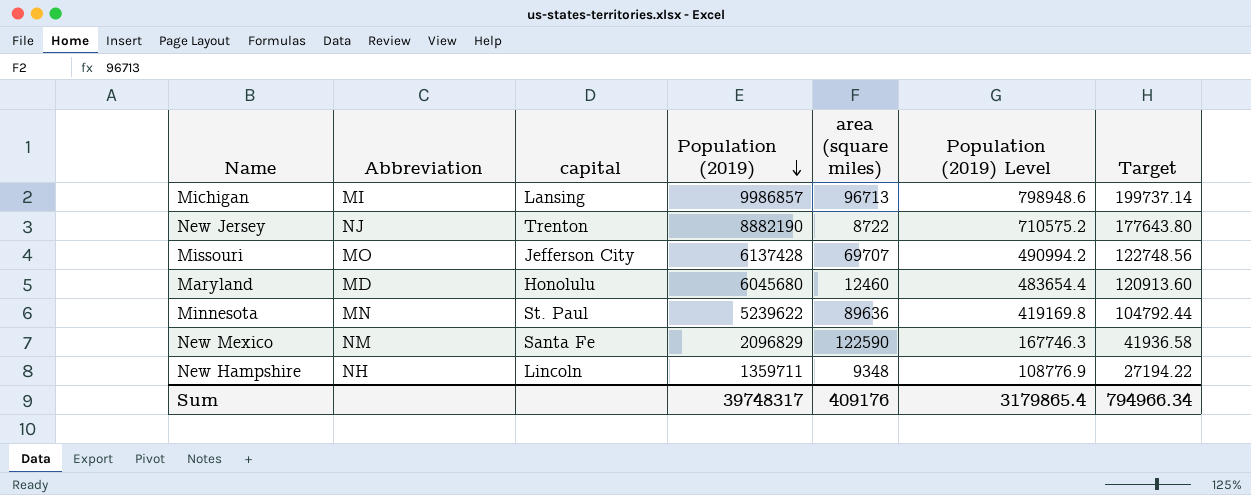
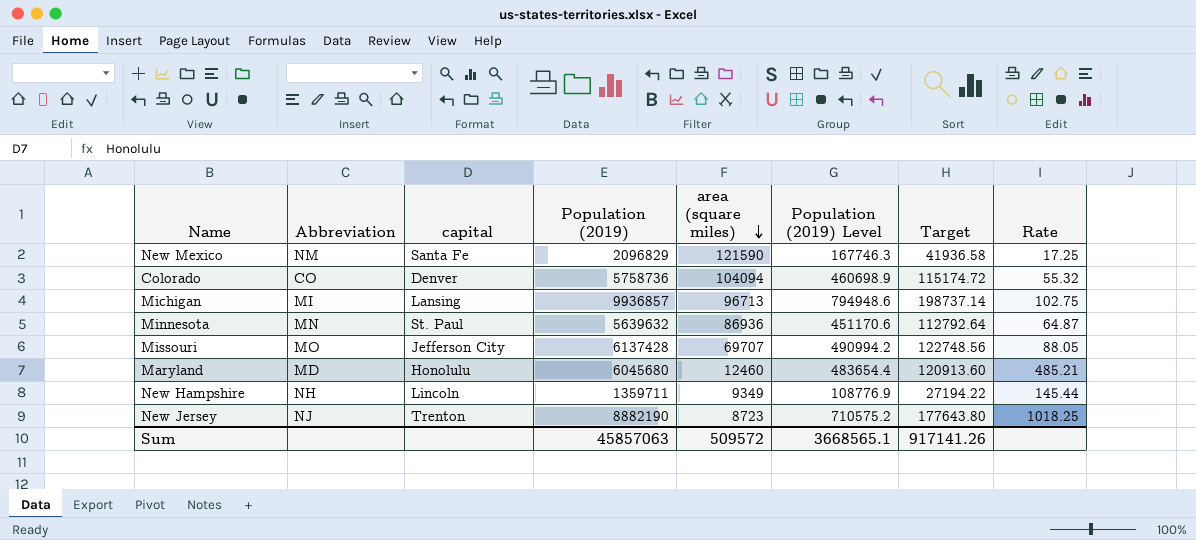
row order: Population (2019) descending -> area (square miles) descending
column Rate | formula: none -> [Population (2019)] / [area (square miles)]
New Mexico | area (square miles): 122590 -> 121590
row Colorado: none -> CO | Denver | 5758736 | 104094 | 460698.9 | 115174.72 | 55.32
Michigan | Population (2019): 9986857 -> 9936857
Michigan | Population (2019) Level: 798948.6 -> 794948.6
Michigan | Target: 199737.14 -> 198737.14
Minnesota | Population (2019): 5239622 -> 5639632
Minnesota | area (square miles): 89636 -> 86936
Minnesota | Population (2019) Level: 419169.8 -> 451170.6
Minnesota | Target: 104792.44 -> 112792.64
New Hampshire | area (square miles): 9348 -> 9349
New Jersey | area (square miles): 8722 -> 8723
Sum | Population (2019): 39748317 -> 45857063
Sum | area (square miles): 409176 -> 509572
Sum | Population (2019) Level: 3179865.4 -> 3668565.1
Sum | Target: 794966.34 -> 917141.26

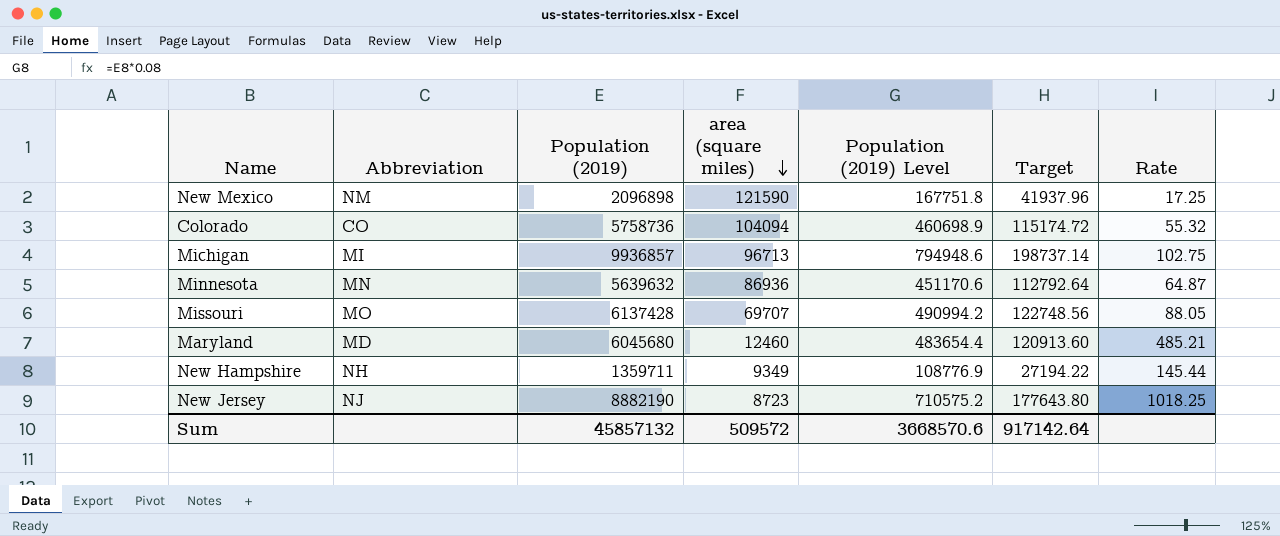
column capital | position: 3 -> none
New Mexico | Population (2019): 2096829 -> 2096898
New Mexico | Population (2019) Level: 167746.3 -> 167751.8
New Mexico | Target: 41936.58 -> 41937.96
Sum | Population (2019): 45857063 -> 45857132
Sum | Population (2019) Level: 3668565.1 -> 3668570.6
Sum | Target: 917141.26 -> 917142.64

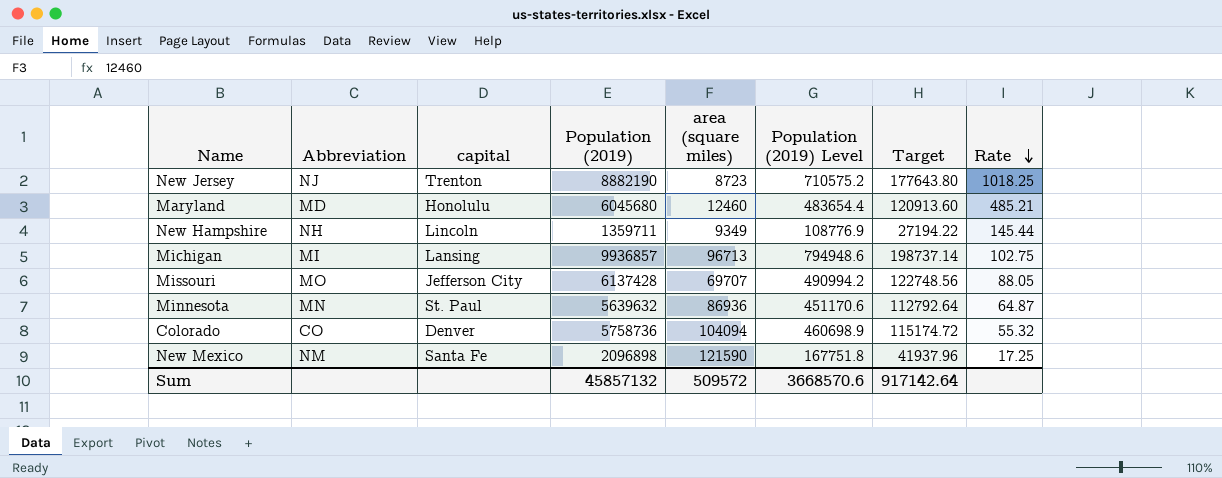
row order: area (square miles) descending -> Rate descending
column capital | position: none -> 3

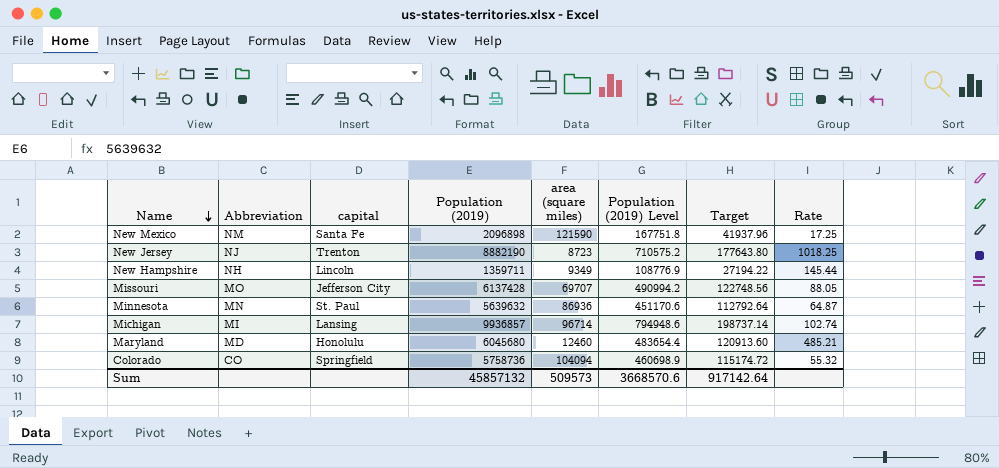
row order: Rate descending -> Name descending
Michigan | area (square miles): 96713 -> 96714
Michigan | Rate: 102.75 -> 102.74
Colorado | capital: Denver -> Springfield
Sum | area (square miles): 509572 -> 509573

